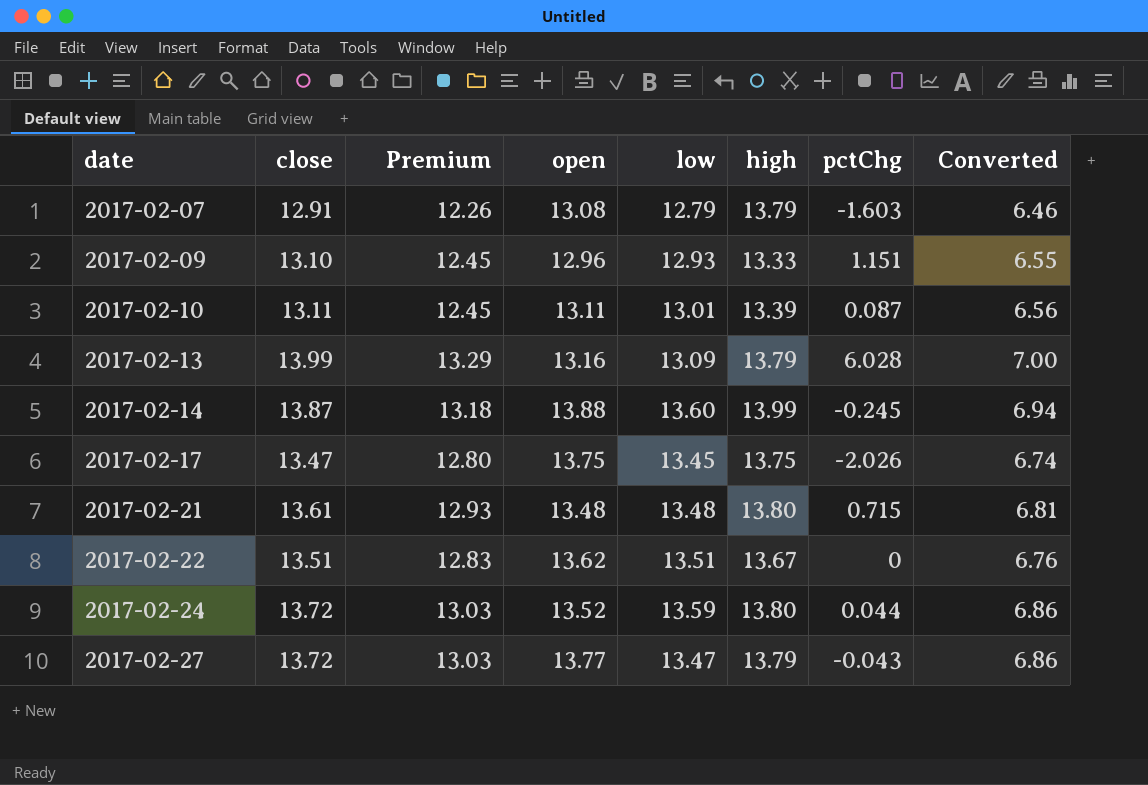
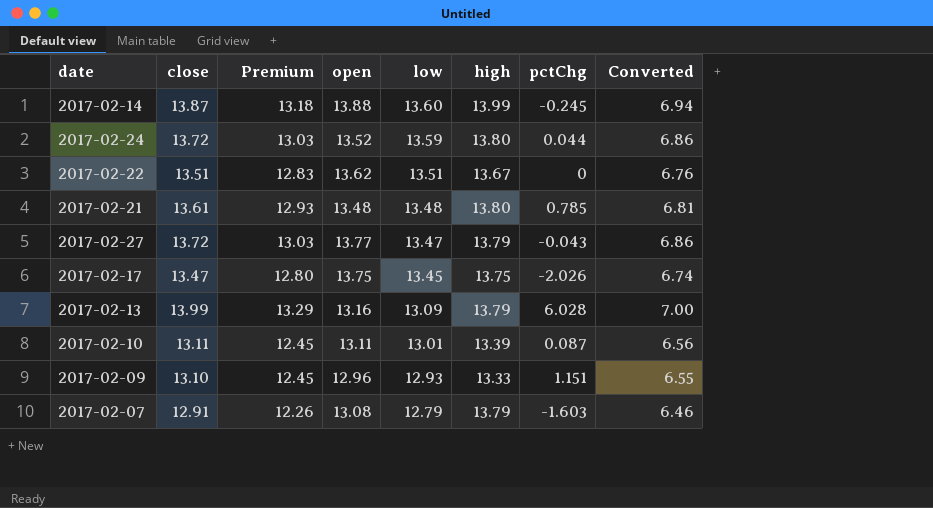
row order: date ascending -> low descending
2017-02-21 | pctChg: 0.715 -> 0.785

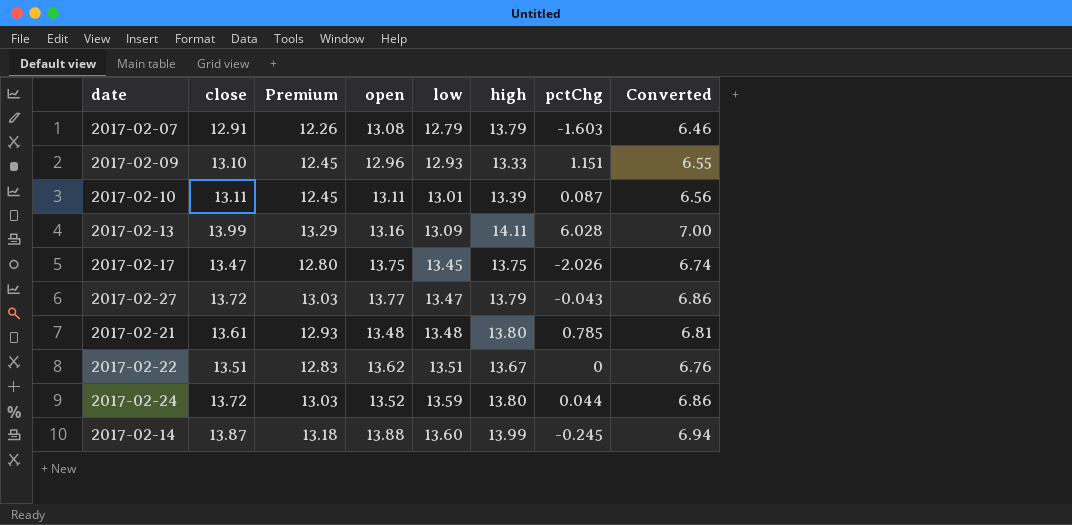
row order: low descending -> low ascending
2017-02-13 | high: 13.79 -> 14.11

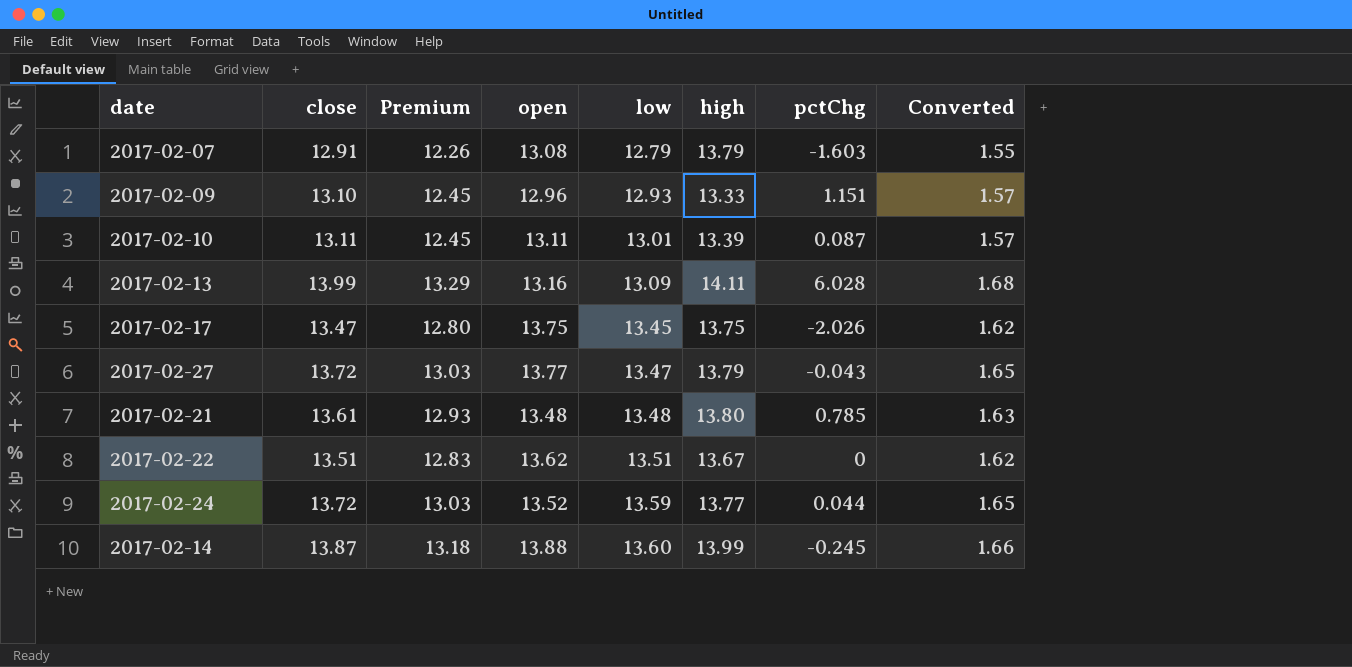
column Converted | formula: [close] * 0.5 -> [close] * 0.12
2017-02-24 | high: 13.80 -> 13.77

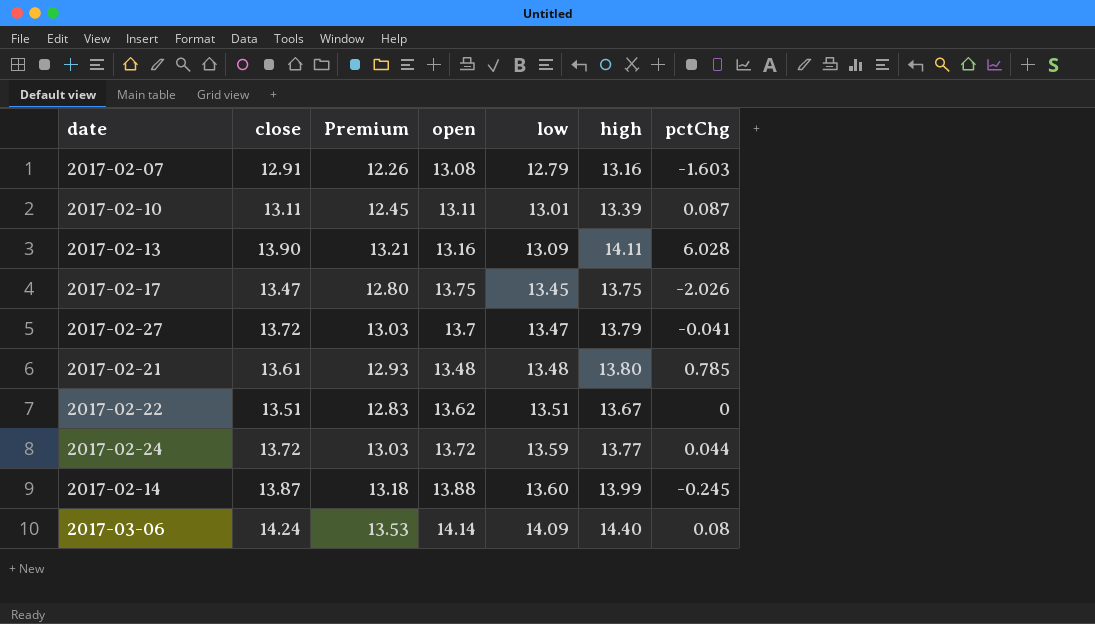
column Converted | formula: [close] * 0.12 -> none
row 2017-02-09: 13.10 | 12.45 | 12.96 | 12.93 | 13.33 | 1.151 | 1.57 -> none
2017-02-07 | high: 13.79 -> 13.16
2017-02-13 | close: 13.99 -> 13.90
2017-02-13 | Premium: 13.29 -> 13.21
2017-02-27 | open: 13.77 -> 13.7
2017-02-27 | pctChg: -0.043 -> -0.041
2017-02-24 | open: 13.52 -> 13.72
row 2017-03-06: none -> 14.24 | 13.53 | 14.14 | 14.09 | 14.40 | 0.08

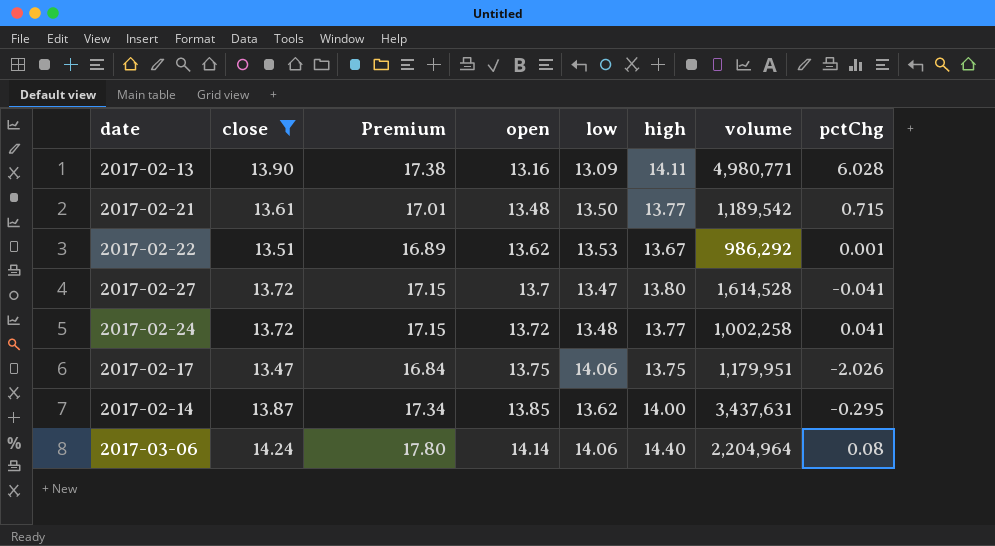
filter: none -> close >= 13.47
row order: low ascending -> open ascending
column Premium | formula: [close] * 0.95 -> [close] * 1.25
column volume | position: none -> 7
2017-02-21 | low: 13.48 -> 13.50
2017-02-21 | high: 13.80 -> 13.77
2017-02-21 | pctChg: 0.785 -> 0.715
2017-02-22 | low: 13.51 -> 13.53
2017-02-22 | pctChg: 0 -> 0.001
2017-02-27 | high: 13.79 -> 13.80
2017-02-24 | low: 13.59 -> 13.48
2017-02-24 | pctChg: 0.044 -> 0.041
2017-02-17 | low: 13.45 -> 14.06
2017-02-14 | open: 13.88 -> 13.85
2017-02-14 | low: 13.60 -> 13.62
2017-02-14 | high: 13.99 -> 14.00
2017-02-14 | pctChg: -0.245 -> -0.295
2017-03-06 | low: 14.09 -> 14.06

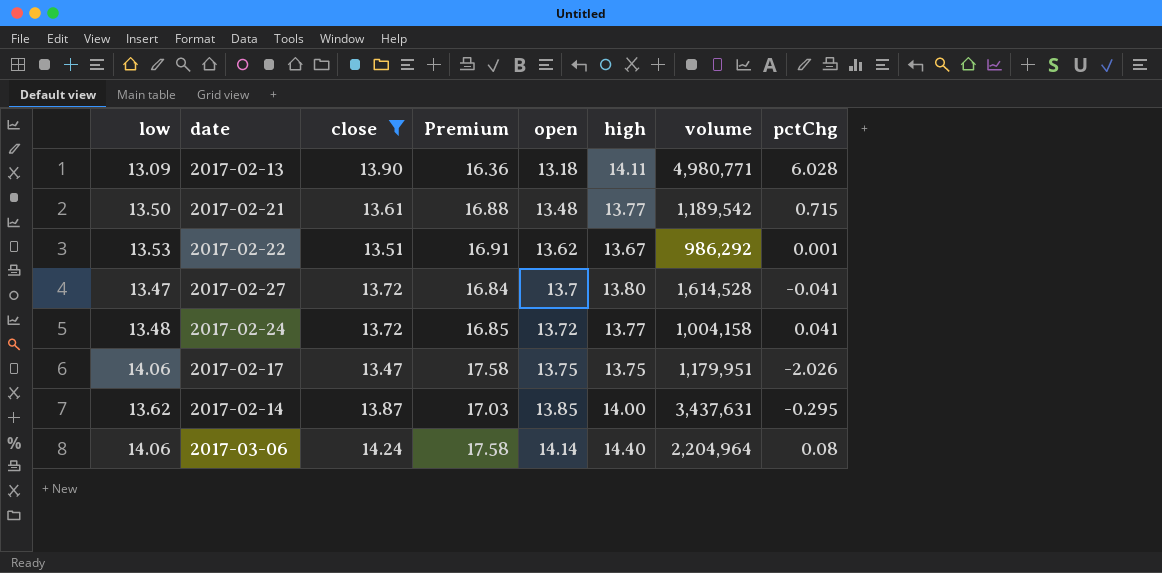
column low | position: 5 -> 1
column Premium | formula: [close] * 1.25 -> [low] * 1.25
2017-02-13 | open: 13.16 -> 13.18
2017-02-24 | volume: 1,002,258 -> 1,004,158

